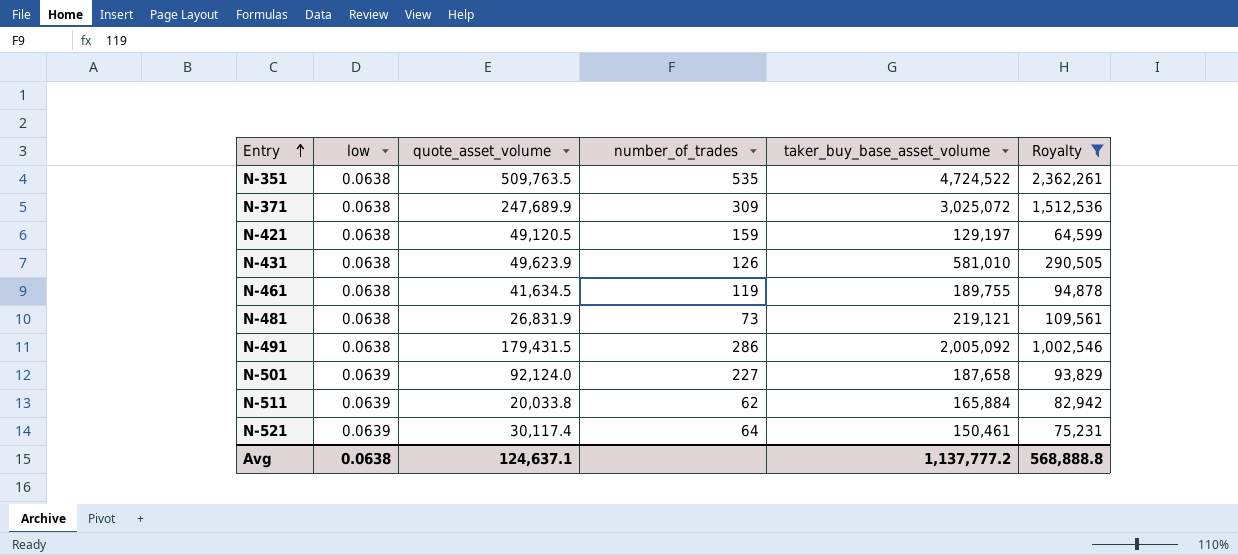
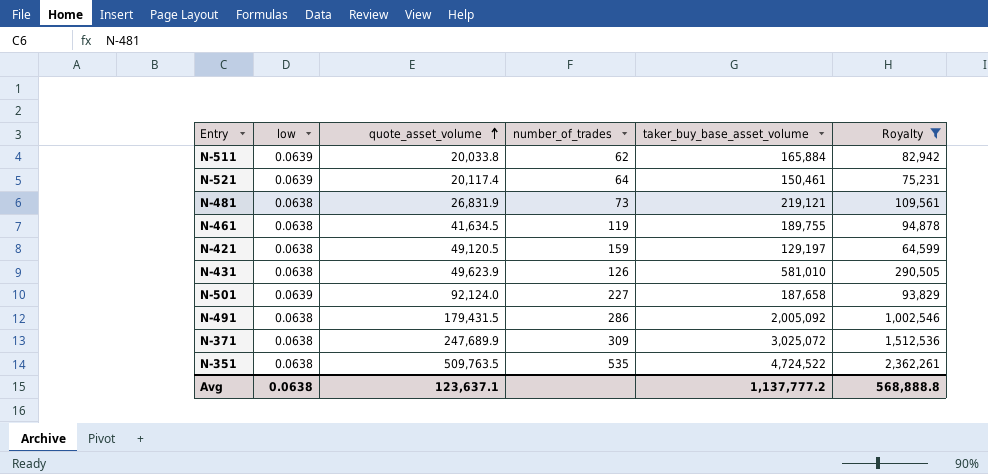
row order: Entry ascending -> quote_asset_volume ascending
N-521 | quote_asset_volume: 30,117.4 -> 20,117.4
Avg | quote_asset_volume: 124,637.1 -> 123,637.1

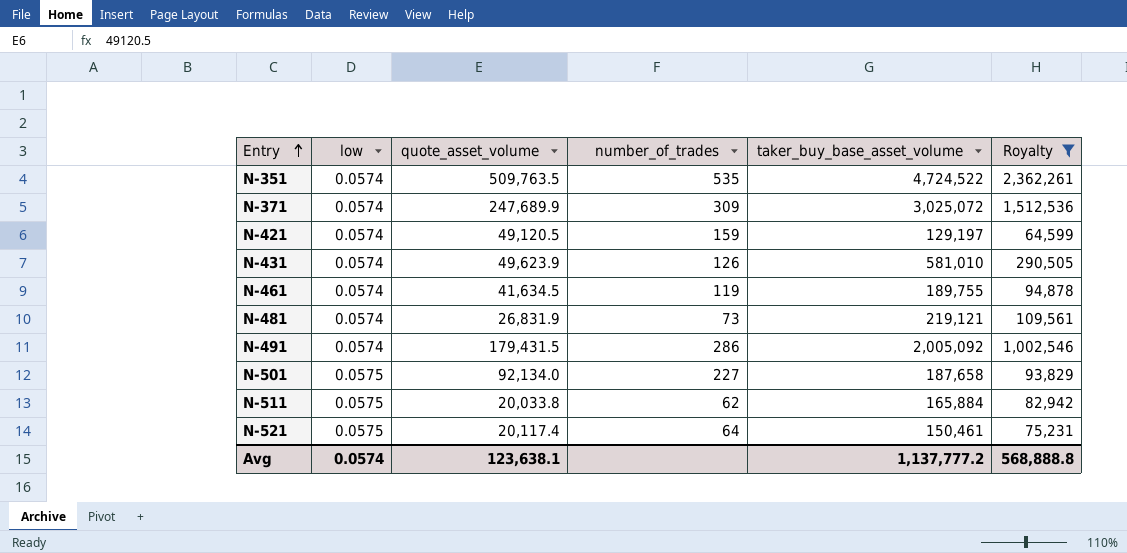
row order: quote_asset_volume ascending -> Entry ascending
N-351 | low: 0.0638 -> 0.0574
N-371 | low: 0.0638 -> 0.0574
N-421 | low: 0.0638 -> 0.0574
N-431 | low: 0.0638 -> 0.0574
N-461 | low: 0.0638 -> 0.0574
N-481 | low: 0.0638 -> 0.0574
N-491 | low: 0.0638 -> 0.0574
N-501 | low: 0.0639 -> 0.0575
N-501 | quote_asset_volume: 92,124.0 -> 92,134.0
N-511 | low: 0.0639 -> 0.0575
N-521 | low: 0.0639 -> 0.0575
Avg | low: 0.0638 -> 0.0574
Avg | quote_asset_volume: 123,637.1 -> 123,638.1

